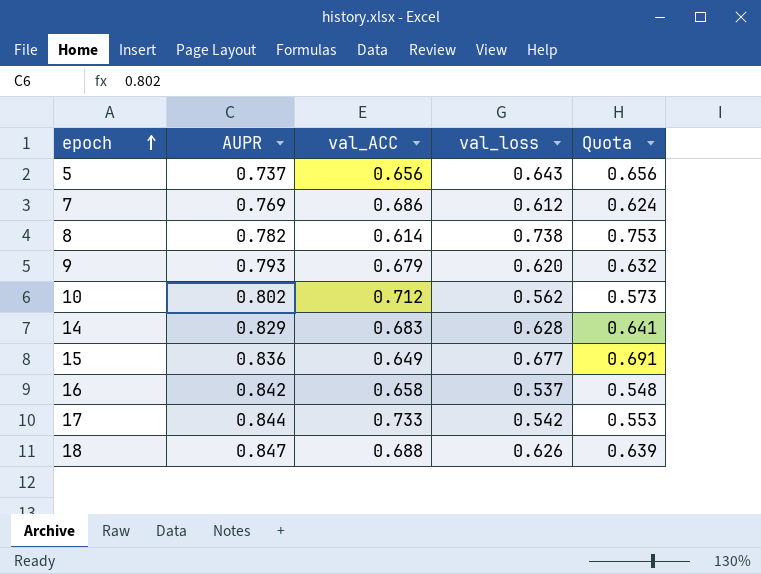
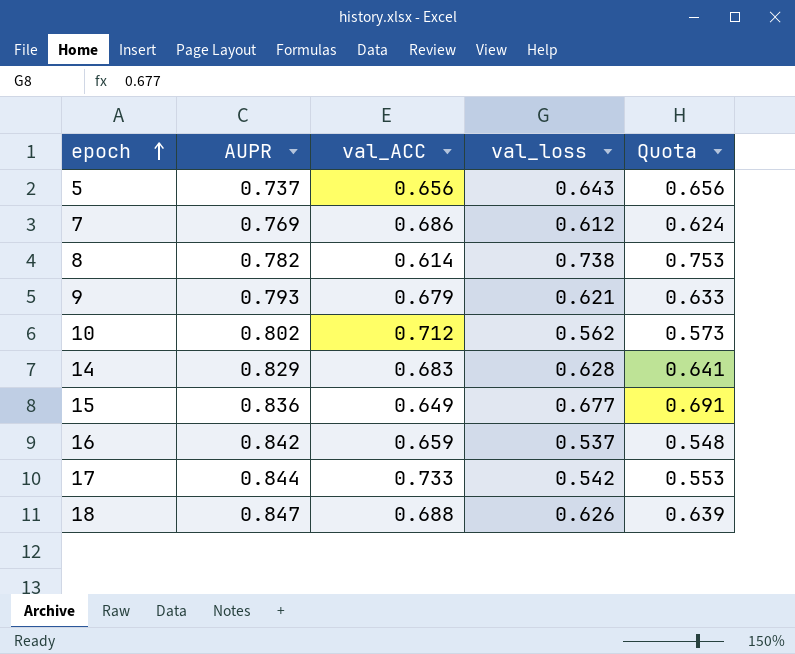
9 | val_loss: 0.620 -> 0.621
9 | Quota: 0.632 -> 0.633
16 | val_ACC: 0.658 -> 0.659

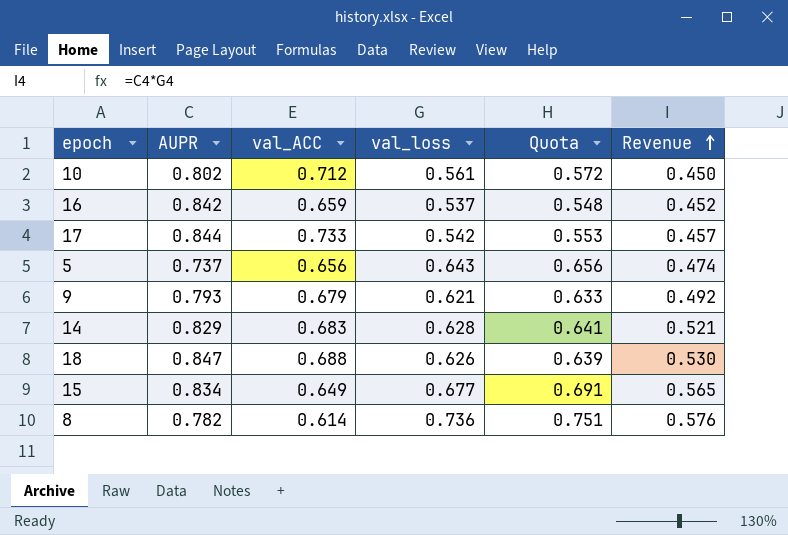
row order: epoch ascending -> Revenue ascending
column Revenue | formula: none -> [AUPR] * [val_loss]
row 7: 0.769 | 0.686 | 0.612 | 0.624 -> none
10 | val_loss: 0.562 -> 0.561
10 | Quota: 0.573 -> 0.572
15 | AUPR: 0.836 -> 0.834
8 | val_loss: 0.738 -> 0.736
8 | Quota: 0.753 -> 0.751

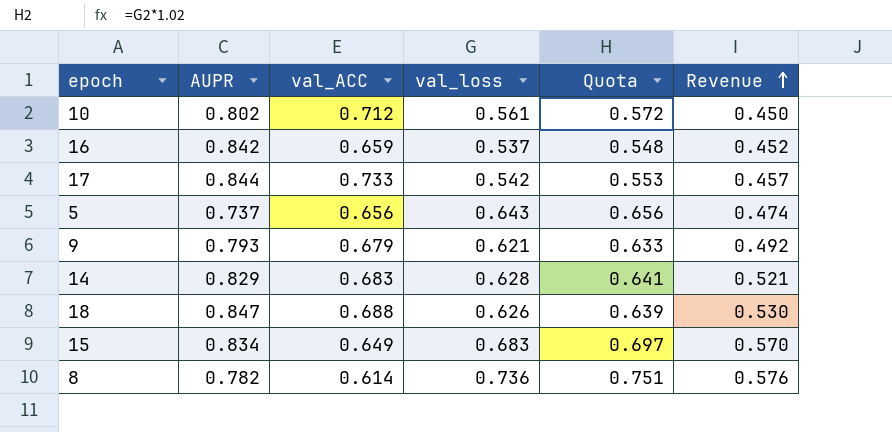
15 | val_loss: 0.677 -> 0.683
15 | Quota: 0.691 -> 0.697
15 | Revenue: 0.565 -> 0.570

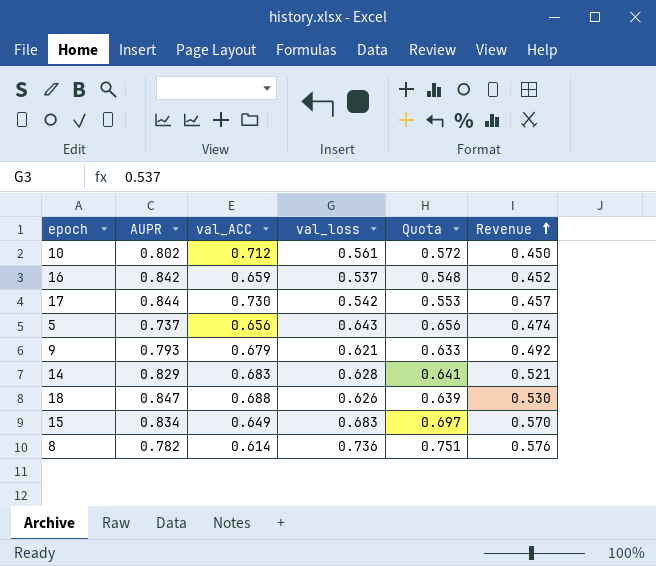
17 | val_ACC: 0.733 -> 0.730

